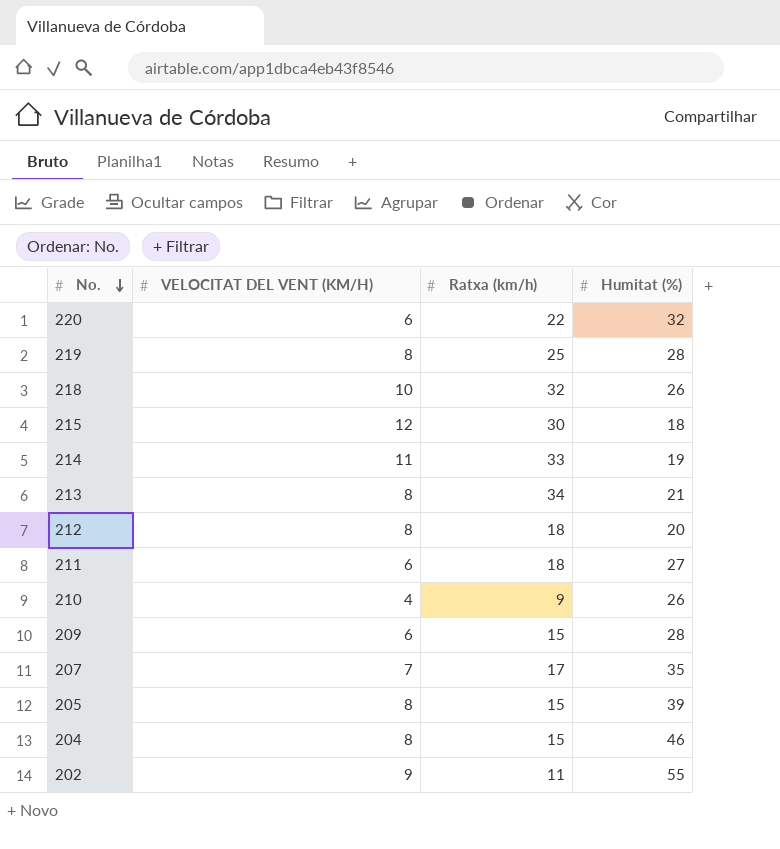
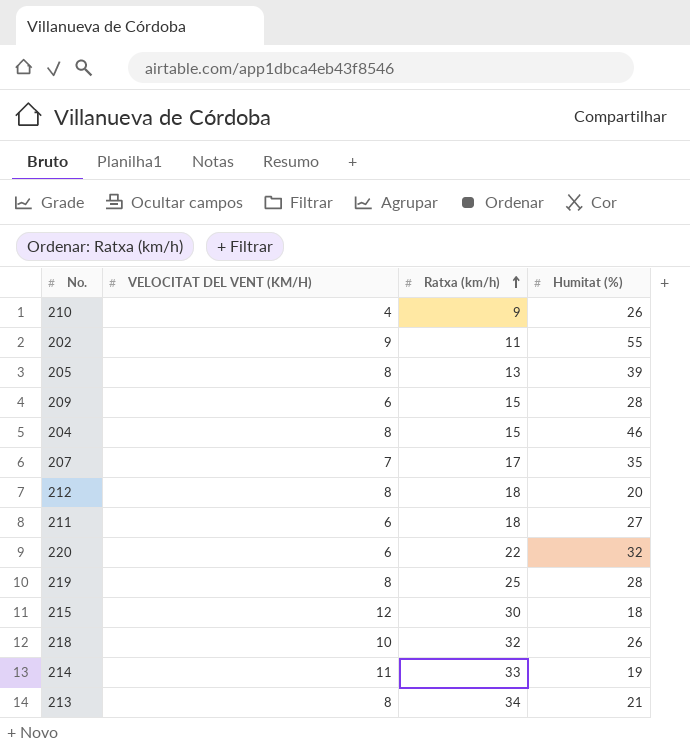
row order: No. descending -> Ratxa (km/h) ascending
205 | Ratxa (km/h): 15 -> 13

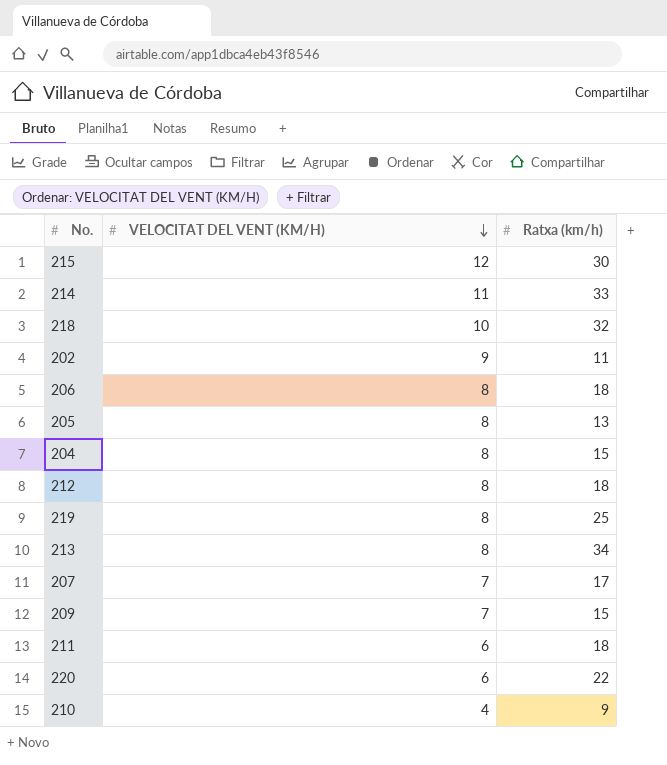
row order: Ratxa (km/h) ascending -> VELOCITAT DEL VENT (KM/H) descending
column Humitat (%) | position: 4 -> none
row 206: none -> 8 | 18
209 | VELOCITAT DEL VENT (KM/H): 6 -> 7

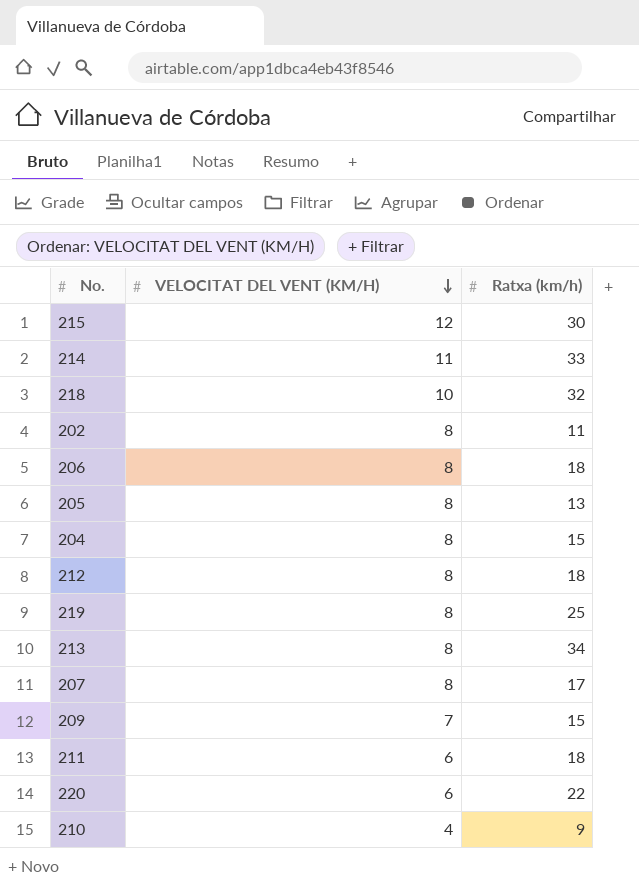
202 | VELOCITAT DEL VENT (KM/H): 9 -> 8
207 | VELOCITAT DEL VENT (KM/H): 7 -> 8

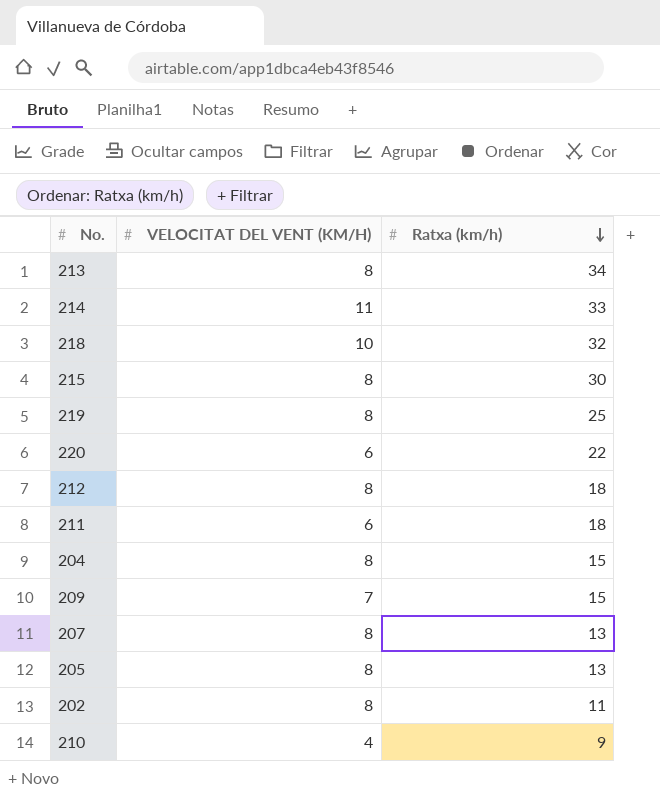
row order: VELOCITAT DEL VENT (KM/H) descending -> Ratxa (km/h) descending
row 206: 8 | 18 -> none
215 | VELOCITAT DEL VENT (KM/H): 12 -> 8
207 | Ratxa (km/h): 17 -> 13

